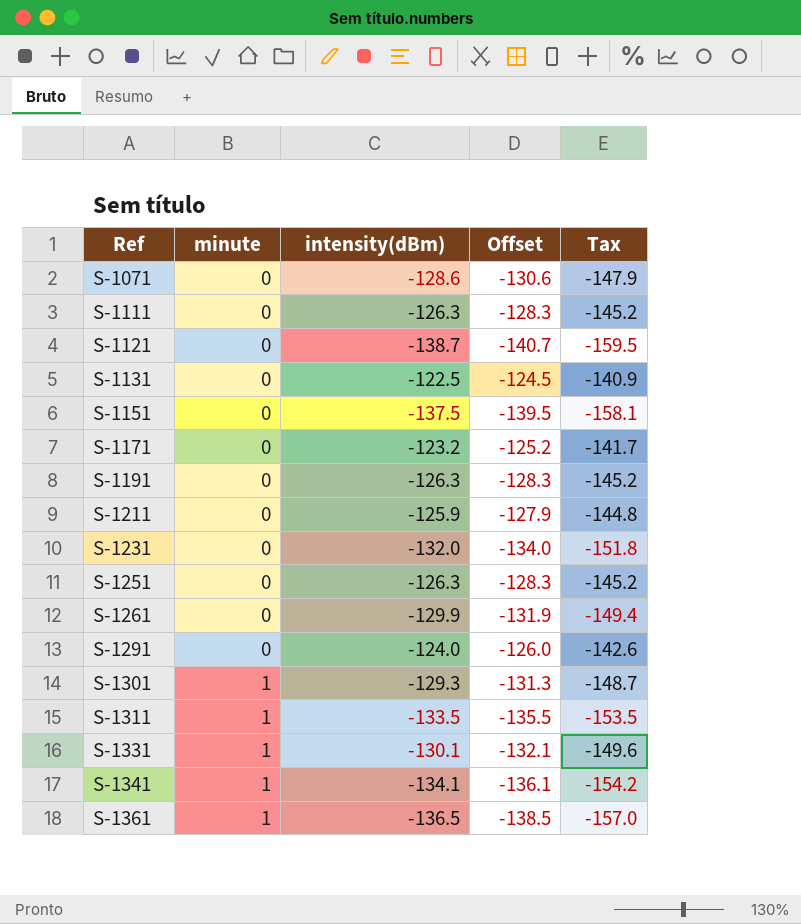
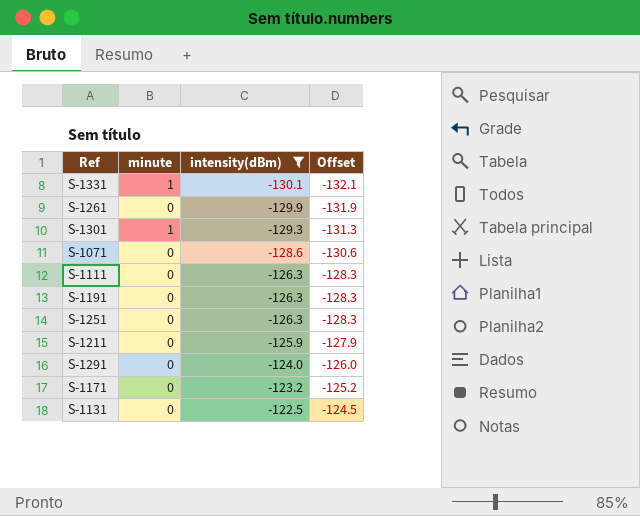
filter: none -> intensity(dBm) >= -130.1
row order: Ref ascending -> intensity(dBm) ascending
column Tax | formula: [intensity(dBm)] * 1.15 -> none

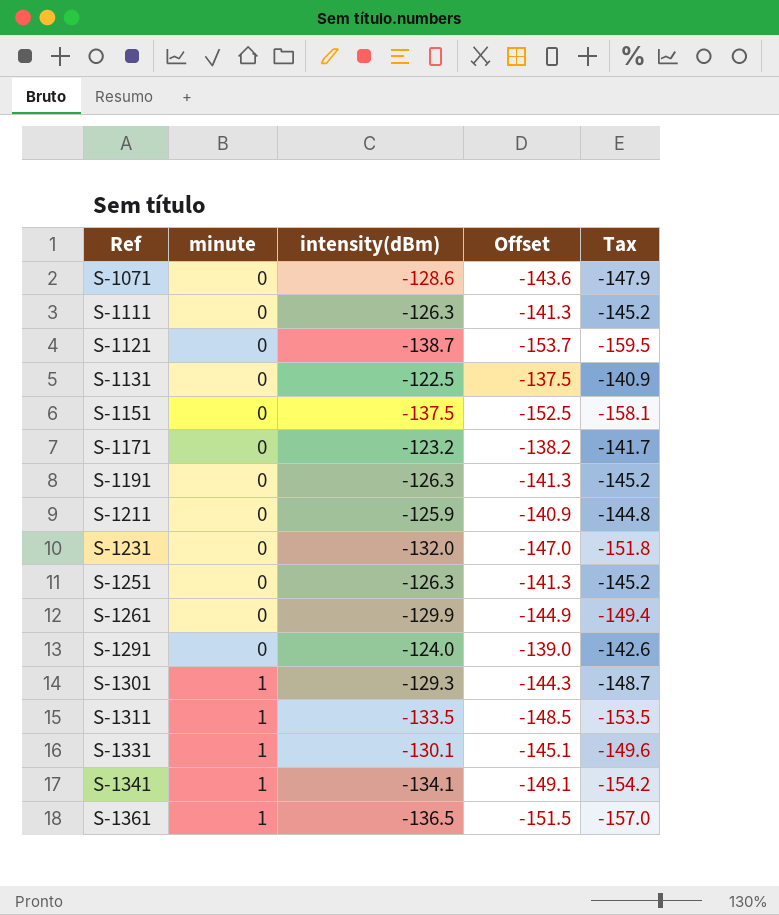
filter: intensity(dBm) >= -130.1 -> none
row order: intensity(dBm) ascending -> Ref ascending
column Offset | formula: [intensity(dBm)] - 2 -> [intensity(dBm)] - 15
column Tax | formula: none -> [intensity(dBm)] * 1.15

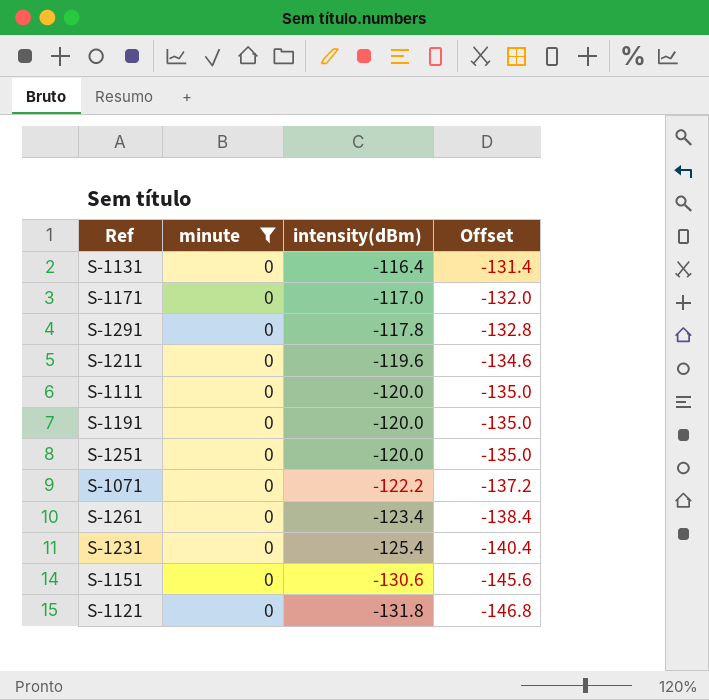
filter: none -> minute = 0
row order: Ref ascending -> intensity(dBm) descending
column Tax | formula: [intensity(dBm)] * 1.15 -> none
S-1131 | intensity(dBm): -122.5 -> -116.4
S-1131 | Offset: -137.5 -> -131.4
S-1171 | intensity(dBm): -123.2 -> -117.0
S-1171 | Offset: -138.2 -> -132.0
S-1291 | intensity(dBm): -124.0 -> -117.8
S-1291 | Offset: -139.0 -> -132.8
S-1211 | intensity(dBm): -125.9 -> -119.6
S-1211 | Offset: -140.9 -> -134.6
S-1111 | intensity(dBm): -126.3 -> -120.0
S-1111 | Offset: -141.3 -> -135.0
S-1191 | intensity(dBm): -126.3 -> -120.0
S-1191 | Offset: -141.3 -> -135.0
S-1251 | intensity(dBm): -126.3 -> -120.0
S-1251 | Offset: -141.3 -> -135.0
S-1071 | intensity(dBm): -128.6 -> -122.2
S-1071 | Offset: -143.6 -> -137.2
S-1261 | intensity(dBm): -129.9 -> -123.4
S-1261 | Offset: -144.9 -> -138.4
S-1231 | intensity(dBm): -132.0 -> -125.4
S-1231 | Offset: -147.0 -> -140.4
S-1151 | intensity(dBm): -137.5 -> -130.6
S-1151 | Offset: -152.5 -> -145.6
S-1121 | intensity(dBm): -138.7 -> -131.8
S-1121 | Offset: -153.7 -> -146.8

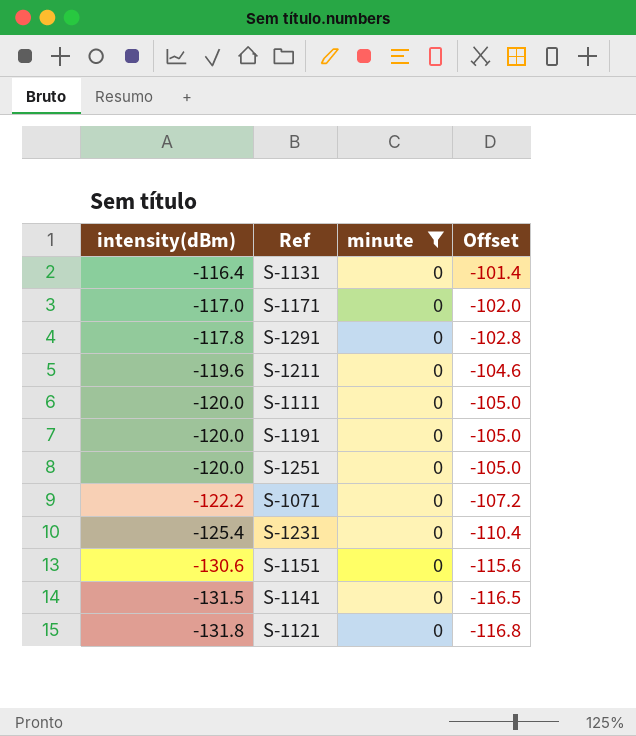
column intensity(dBm) | position: 3 -> 1
column Offset | formula: [intensity(dBm)] - 15 -> [intensity(dBm)] + 15
row S-1261: 0 | -123.4 | -138.4 -> none
row S-1141: none -> -131.5 | 0 | -116.5

